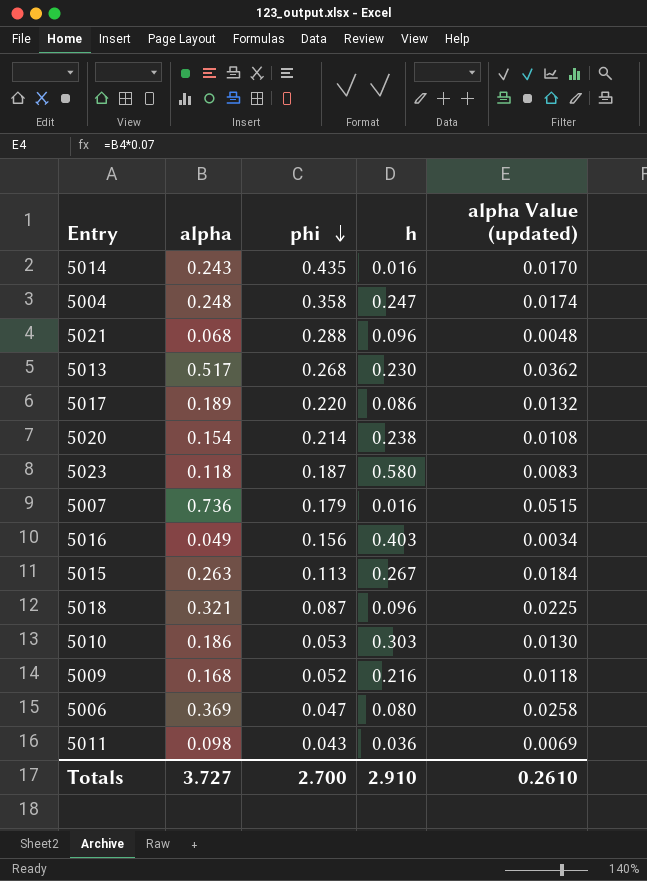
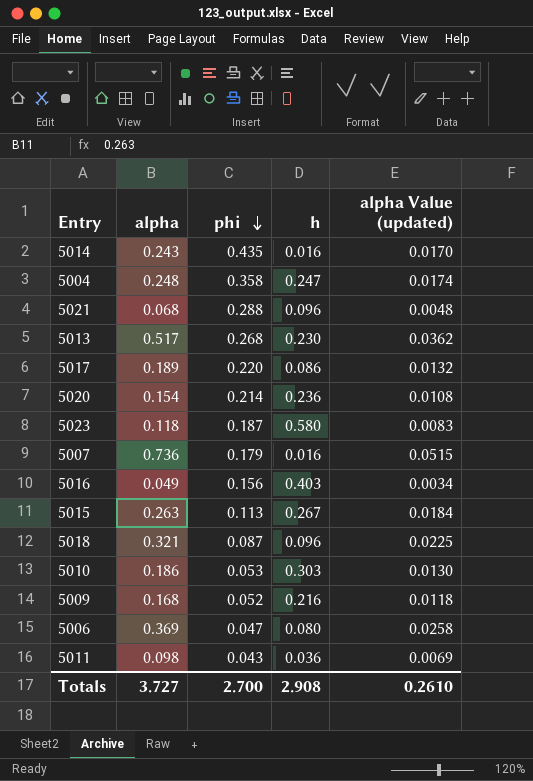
5020 | h: 0.238 -> 0.236
Totals | h: 2.910 -> 2.908

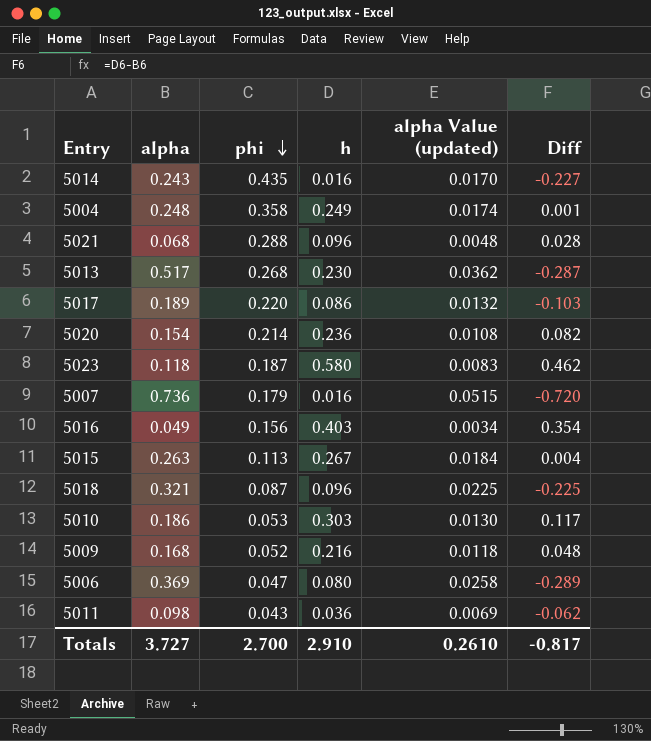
column Diff | formula: none -> [h] - [alpha]
5004 | h: 0.247 -> 0.249
Totals | h: 2.908 -> 2.910

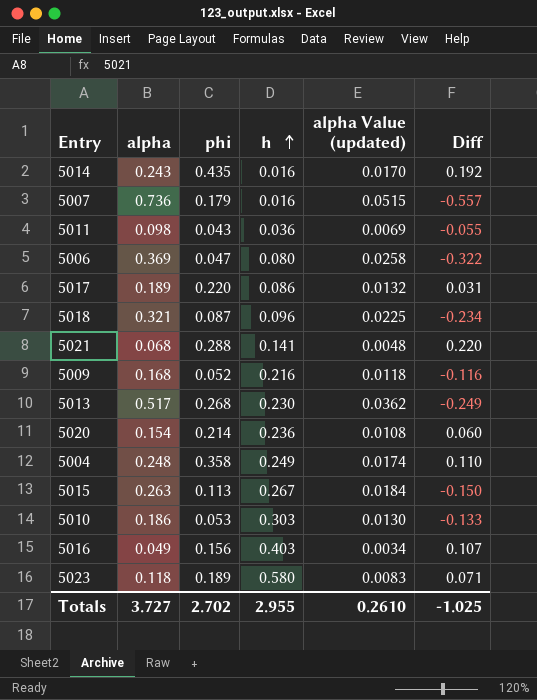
row order: phi descending -> h ascending
column Diff | formula: [h] - [alpha] -> [phi] - [alpha]
5021 | h: 0.096 -> 0.141
5023 | phi: 0.187 -> 0.189
Totals | phi: 2.700 -> 2.702
Totals | h: 2.910 -> 2.955
Totals | Diff: -0.817 -> -1.025

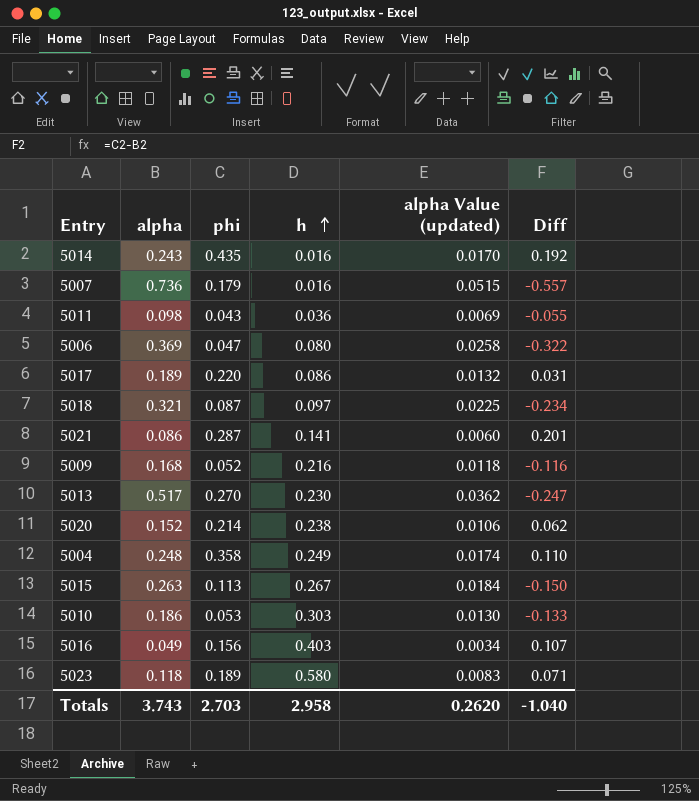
5018 | h: 0.096 -> 0.097
5021 | alpha: 0.068 -> 0.086
5021 | phi: 0.288 -> 0.287
5021 | alpha Value (updated): 0.0048 -> 0.0060
5021 | Diff: 0.220 -> 0.201
5013 | phi: 0.268 -> 0.270
5013 | Diff: -0.249 -> -0.247
5020 | alpha: 0.154 -> 0.152
5020 | h: 0.236 -> 0.238
5020 | alpha Value (updated): 0.0108 -> 0.0106
5020 | Diff: 0.060 -> 0.062
Totals | alpha: 3.727 -> 3.743
Totals | phi: 2.702 -> 2.703
Totals | h: 2.955 -> 2.958
Totals | alpha Value (updated): 0.2610 -> 0.2620
Totals | Diff: -1.025 -> -1.040

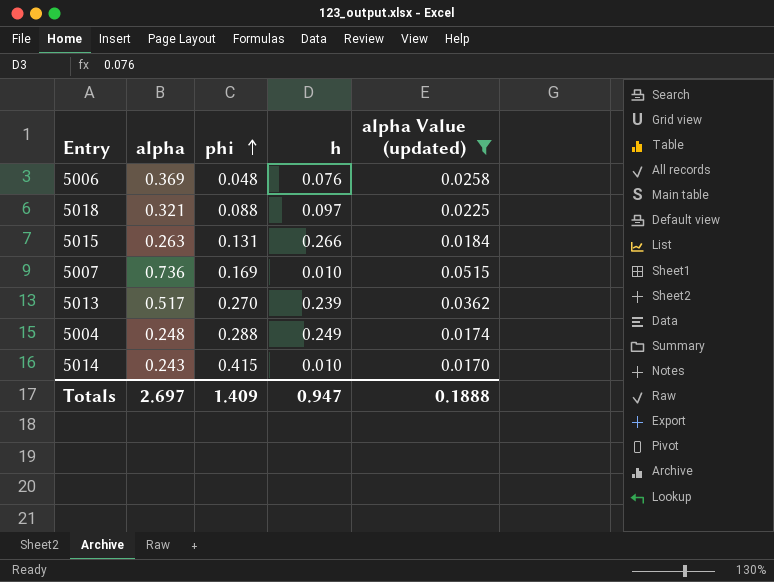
filter: none -> alpha Value (updated) >= 0.0170
row order: h ascending -> phi ascending
column Diff | formula: [phi] - [alpha] -> none
5006 | phi: 0.047 -> 0.048
5006 | h: 0.080 -> 0.076
5018 | phi: 0.087 -> 0.088
5015 | phi: 0.113 -> 0.131
5015 | h: 0.267 -> 0.266
5007 | phi: 0.179 -> 0.169
5007 | h: 0.016 -> 0.010
5013 | h: 0.230 -> 0.239
5004 | phi: 0.358 -> 0.288
5014 | phi: 0.435 -> 0.415
5014 | h: 0.016 -> 0.010
Totals | alpha: 3.743 -> 2.697
Totals | phi: 2.703 -> 1.409
Totals | h: 2.958 -> 0.947
Totals | alpha Value (updated): 0.2620 -> 0.1888

